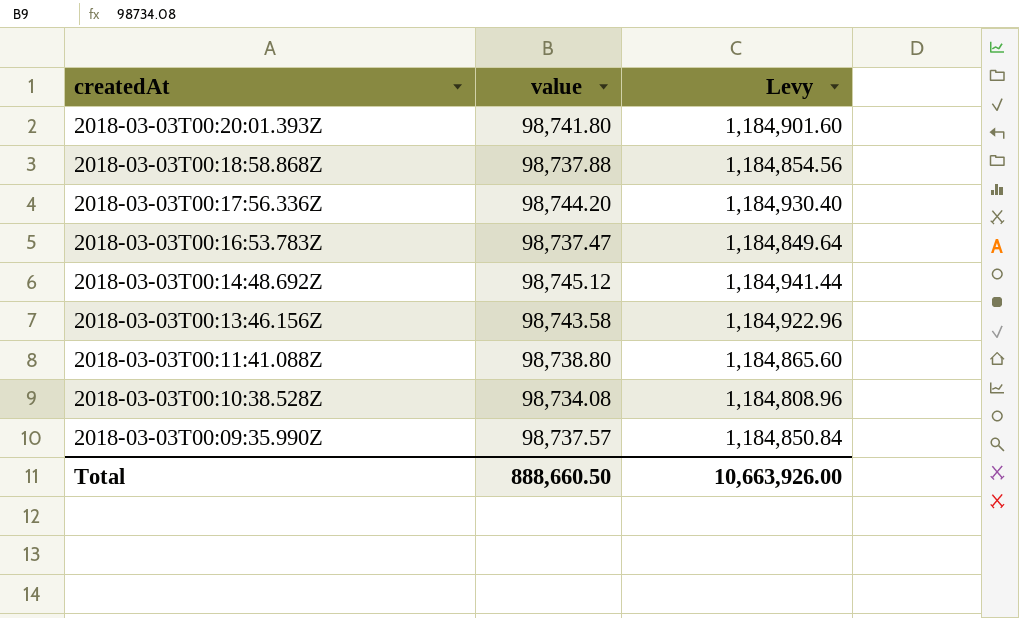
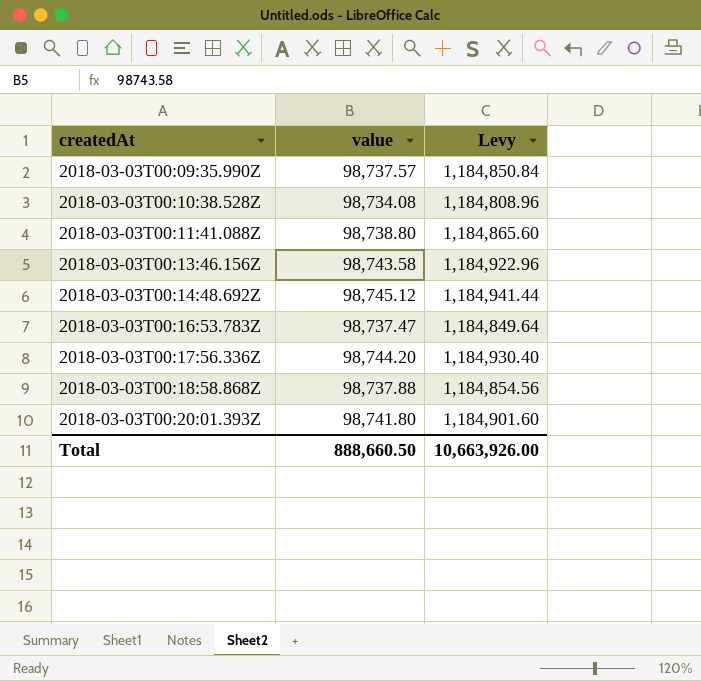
row order: createdAt descending -> createdAt ascending

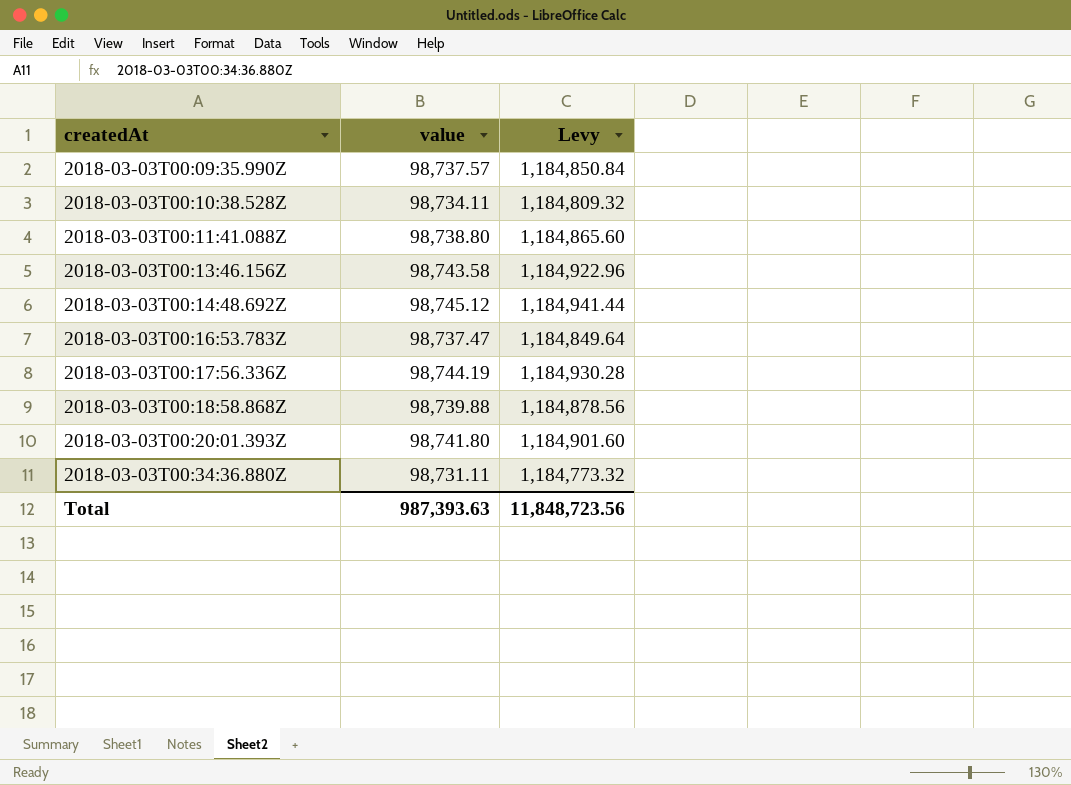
2018-03-03T00:10:38.528Z | value: 98,734.08 -> 98,734.11
2018-03-03T00:10:38.528Z | Levy: 1,184,808.96 -> 1,184,809.32
2018-03-03T00:17:56.336Z | value: 98,744.20 -> 98,744.19
2018-03-03T00:17:56.336Z | Levy: 1,184,930.40 -> 1,184,930.28
2018-03-03T00:18:58.868Z | value: 98,737.88 -> 98,739.88
2018-03-03T00:18:58.868Z | Levy: 1,184,854.56 -> 1,184,878.56
row 2018-03-03T00:34:36.880Z: none -> 98,731.11 | 1,184,773.32
Total | value: 888,660.50 -> 987,393.63
Total | Levy: 10,663,926.00 -> 11,848,723.56

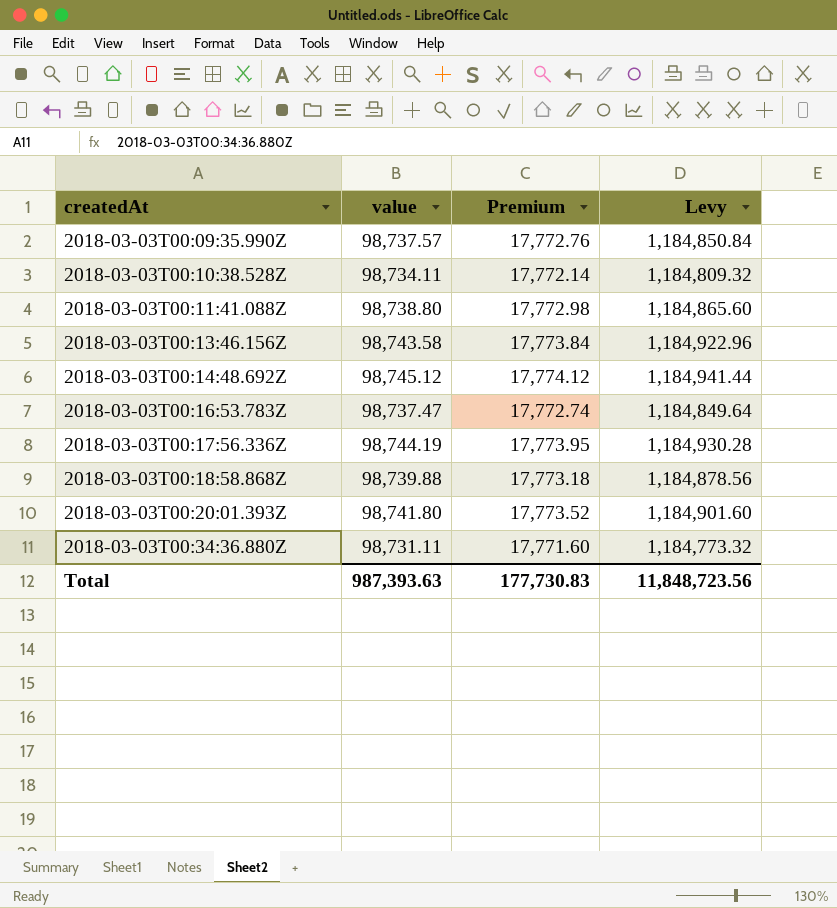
column Premium | formula: none -> [value] * 0.18

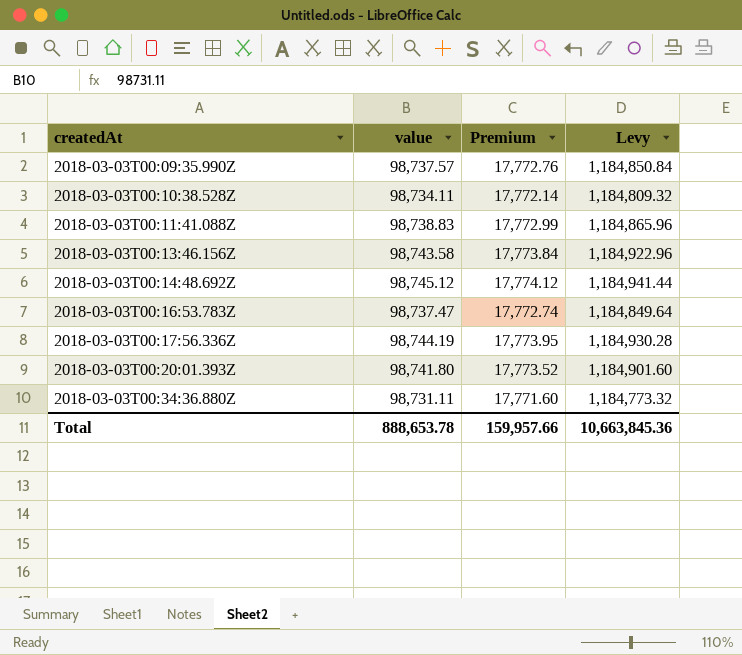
row 2018-03-03T00:18:58.868Z: 98,739.88 | 17,773.18 | 1,184,878.56 -> none
2018-03-03T00:11:41.088Z | value: 98,738.80 -> 98,738.83
2018-03-03T00:11:41.088Z | Premium: 17,772.98 -> 17,772.99
2018-03-03T00:11:41.088Z | Levy: 1,184,865.60 -> 1,184,865.96
Total | value: 987,393.63 -> 888,653.78
Total | Premium: 177,730.83 -> 159,957.66
Total | Levy: 11,848,723.56 -> 10,663,845.36

